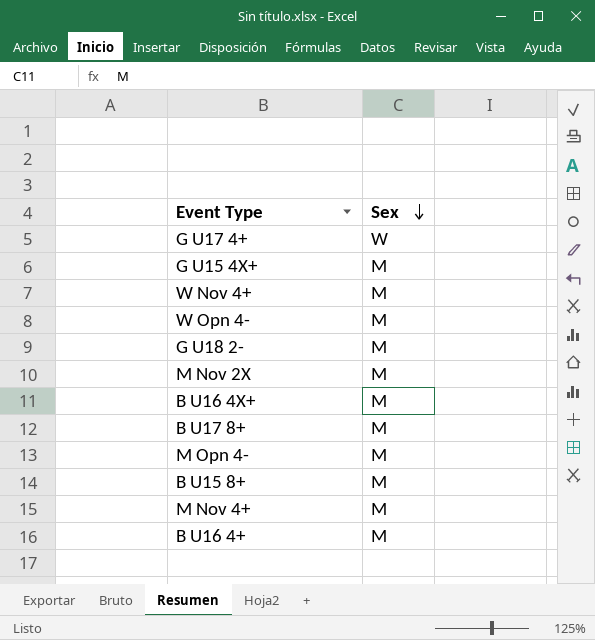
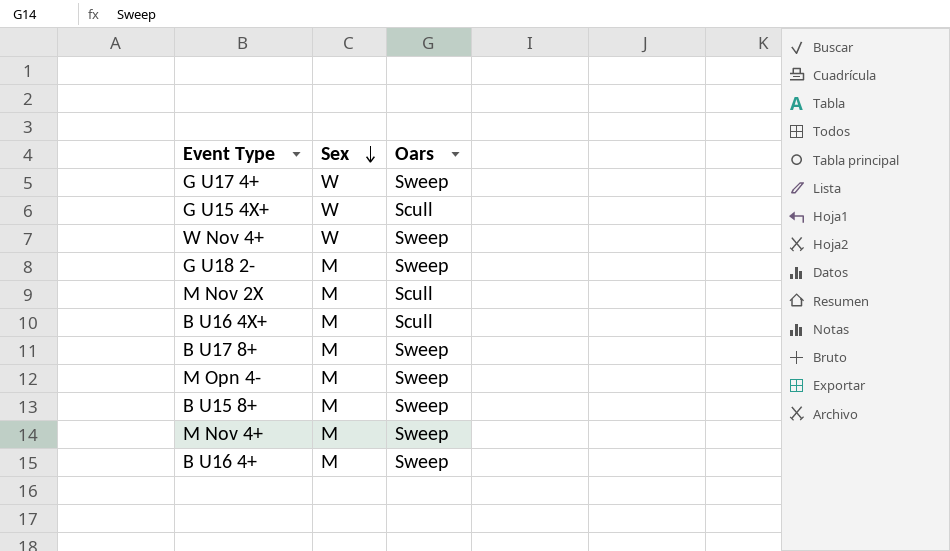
column Oars | position: none -> 3
row W Opn 4-: M -> none
G U15 4X+ | Sex: M -> W
W Nov 4+ | Sex: M -> W

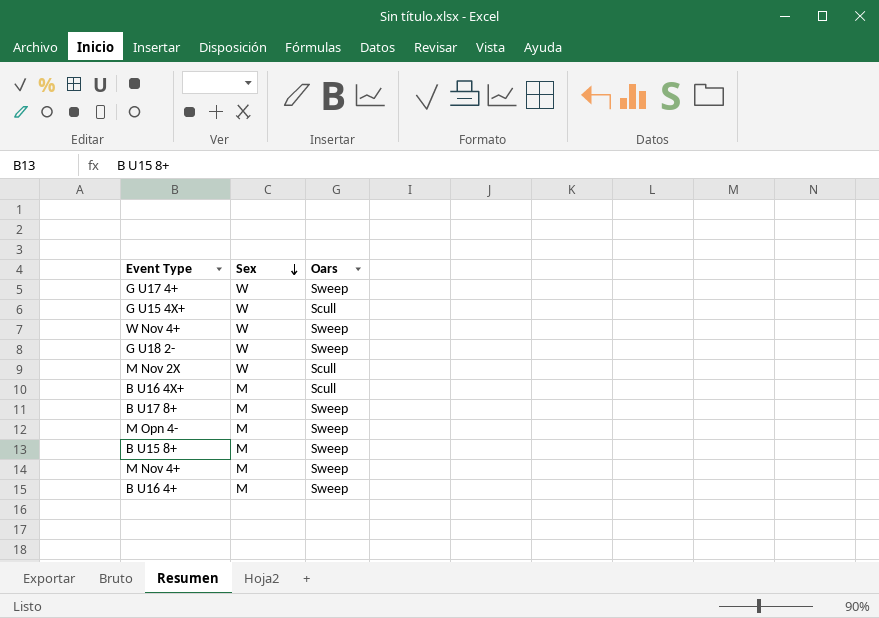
G U18 2- | Sex: M -> W
M Nov 2X | Sex: M -> W

